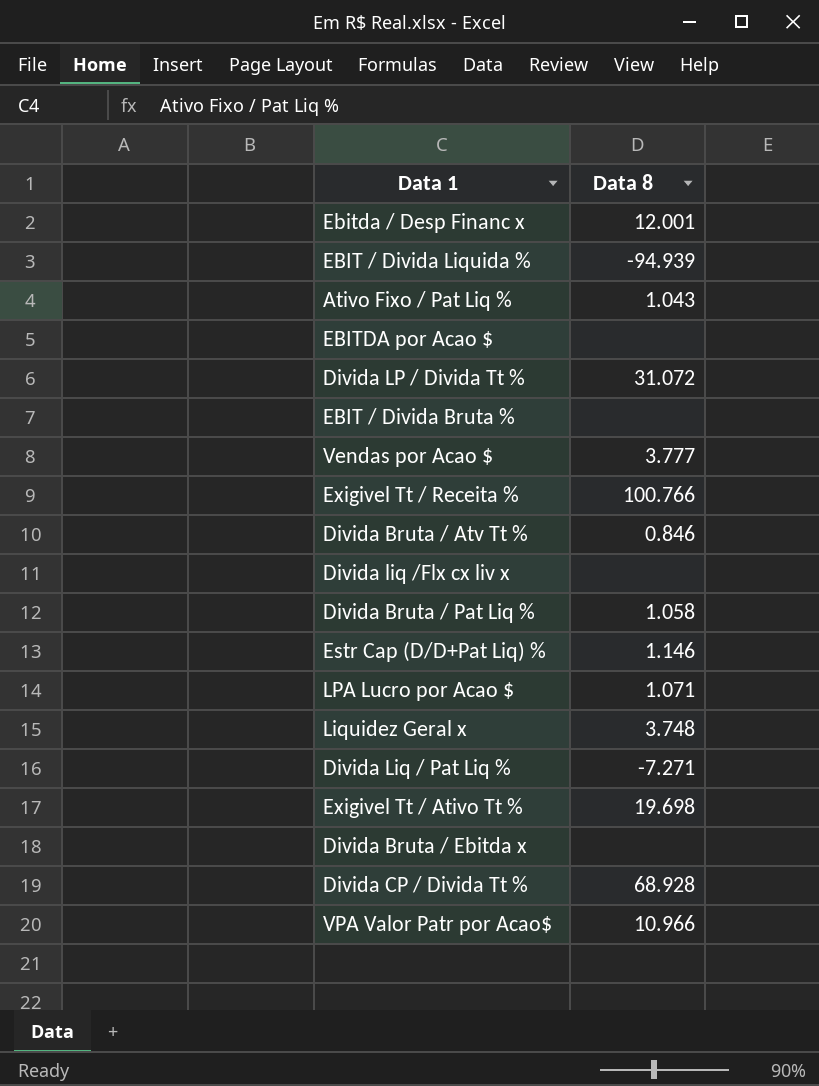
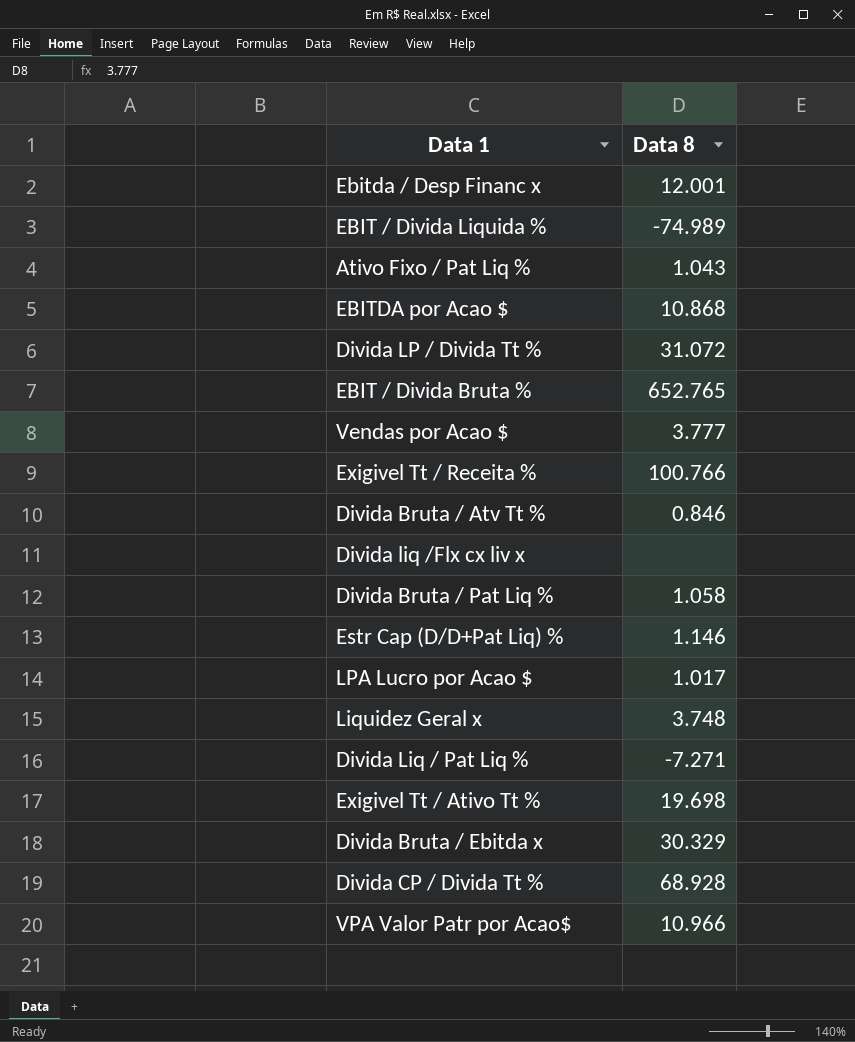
EBIT / Divida Liquida % | Data 8: -94.939 -> -74.989
EBITDA por Acao $ | Data 8: none -> 10.868
EBIT / Divida Bruta % | Data 8: none -> 652.765
LPA Lucro por Acao $ | Data 8: 1.071 -> 1.017
Divida Bruta / Ebitda x | Data 8: none -> 30.329

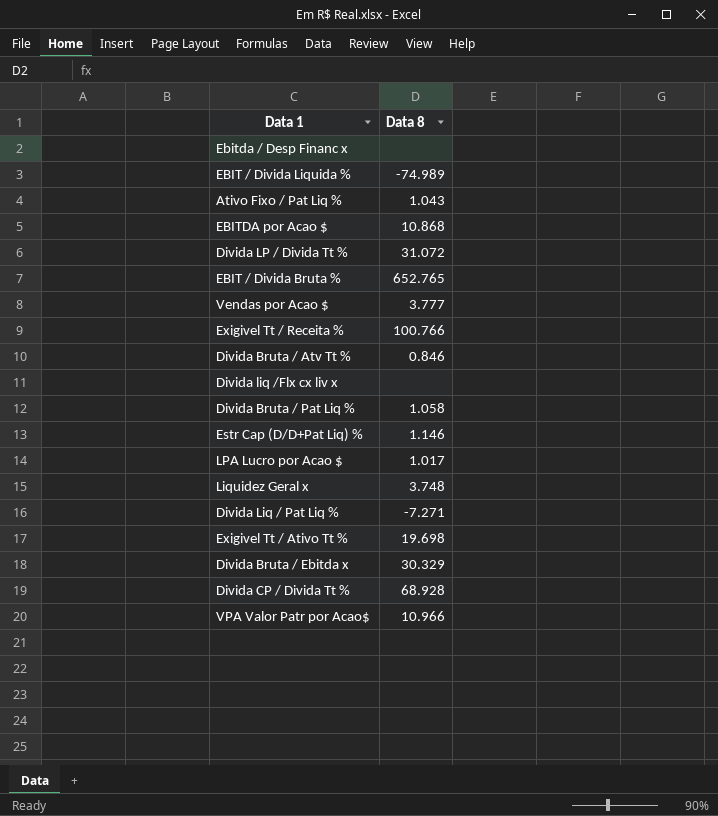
Ebitda / Desp Financ x | Data 8: 12.001 -> none

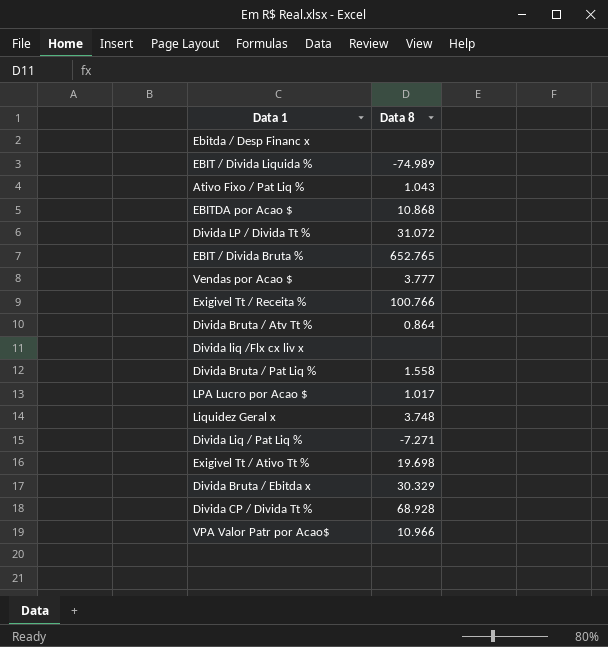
row Estr Cap (D/D+Pat Liq) %: 1.146 -> none
Divida Bruta / Atv Tt % | Data 8: 0.846 -> 0.864
Divida Bruta / Pat Liq % | Data 8: 1.058 -> 1.558

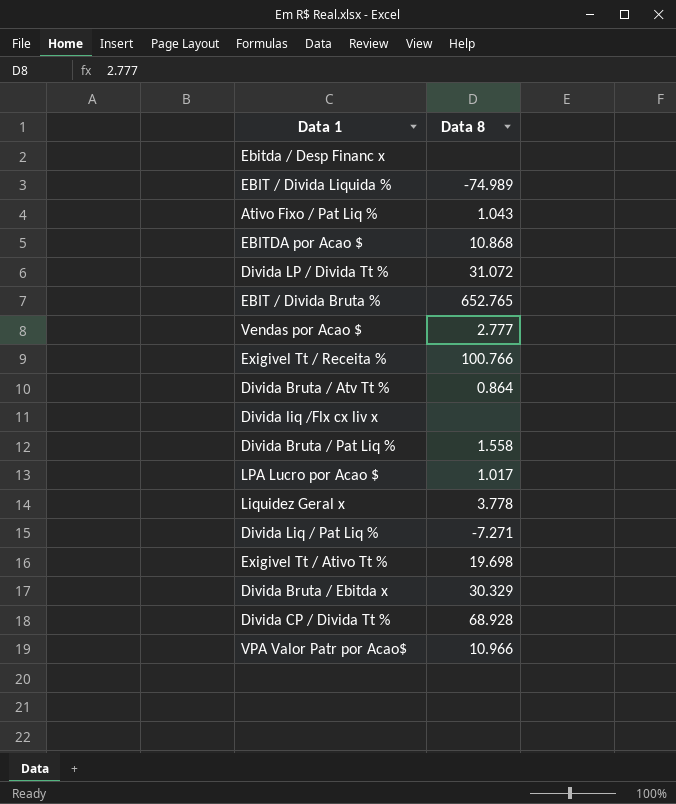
Vendas por Acao $ | Data 8: 3.777 -> 2.777
Liquidez Geral x | Data 8: 3.748 -> 3.778

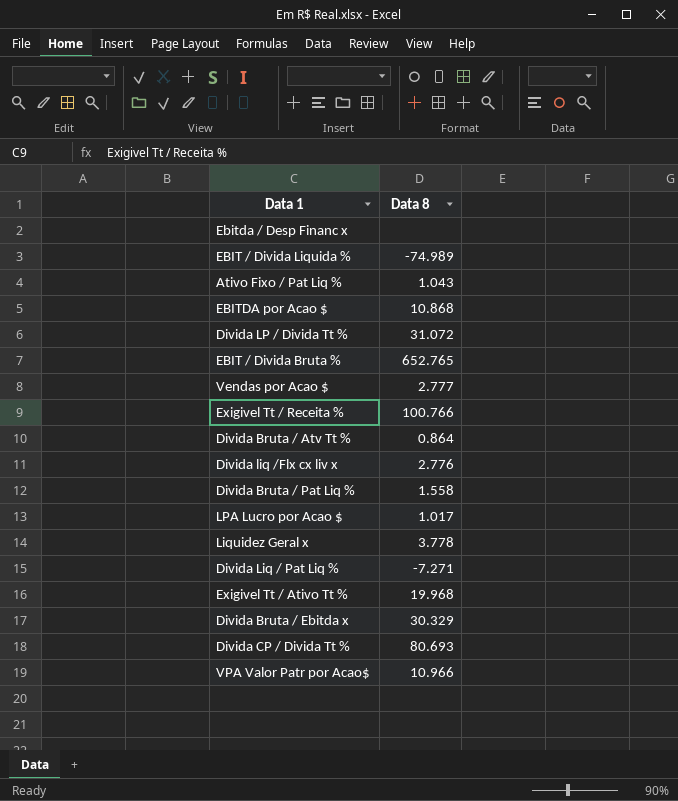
Divida liq /Flx cx liv x | Data 8: none -> 2.776
Exigivel Tt / Ativo Tt % | Data 8: 19.698 -> 19.968
Divida CP / Divida Tt % | Data 8: 68.928 -> 80.693

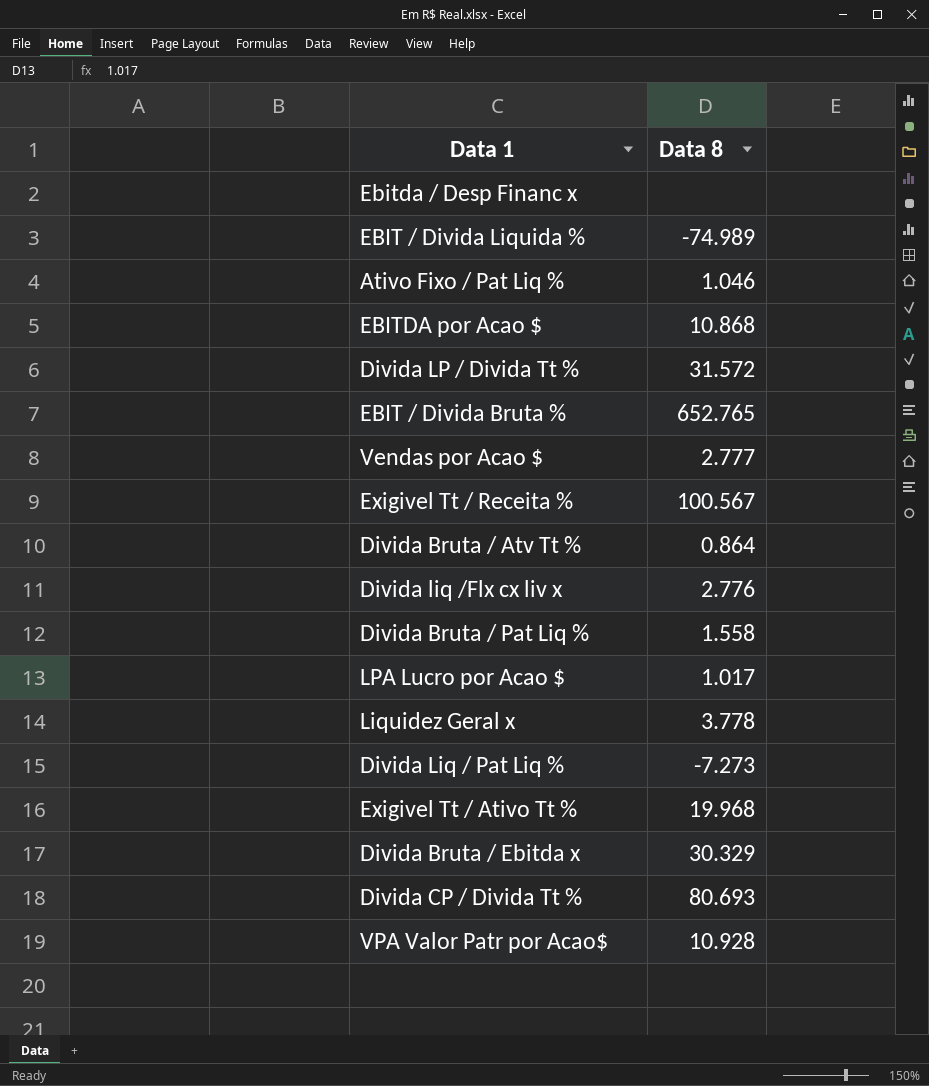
Ativo Fixo / Pat Liq % | Data 8: 1.043 -> 1.046
Divida LP / Divida Tt % | Data 8: 31.072 -> 31.572
Exigivel Tt / Receita % | Data 8: 100.766 -> 100.567
Divida Liq / Pat Liq % | Data 8: -7.271 -> -7.273
VPA Valor Patr por Acao$ | Data 8: 10.966 -> 10.928

